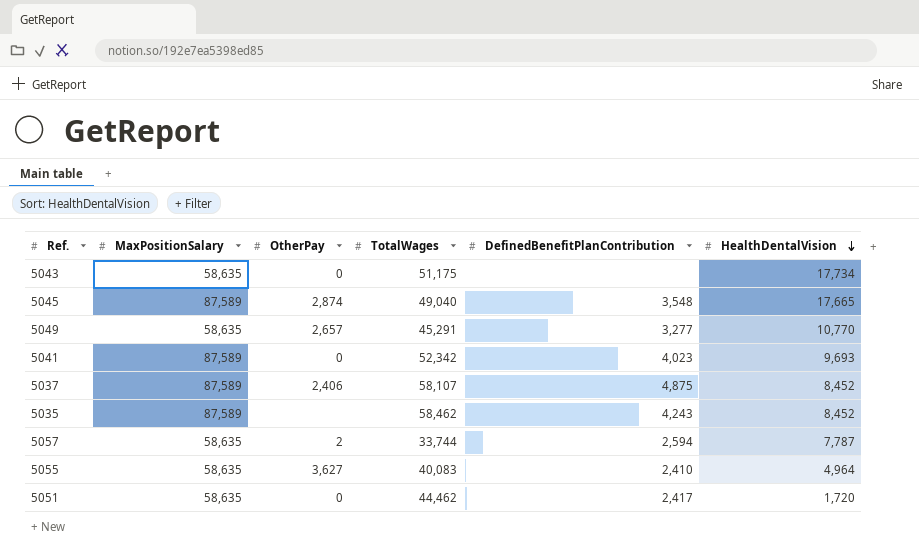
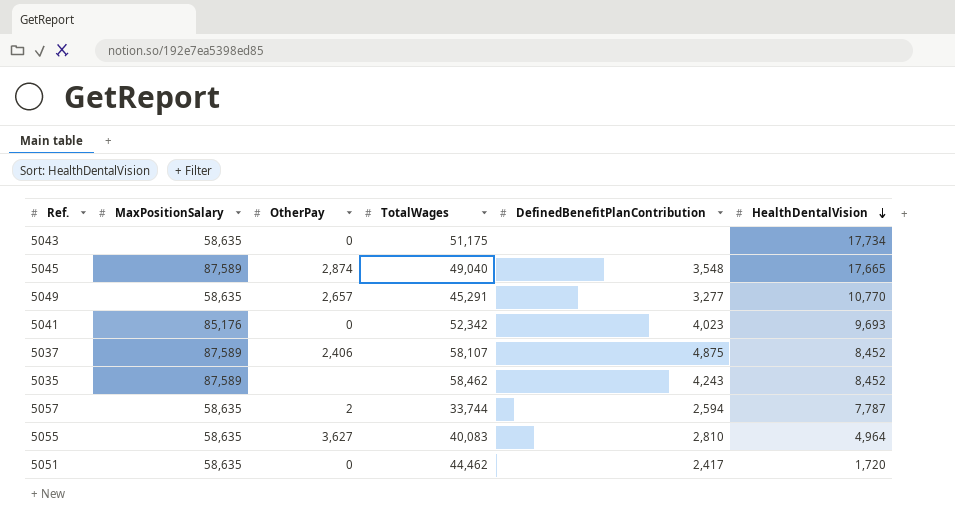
5041 | MaxPositionSalary: 87,589 -> 85,176
5055 | DefinedBenefitPlanContribution: 2,410 -> 2,810

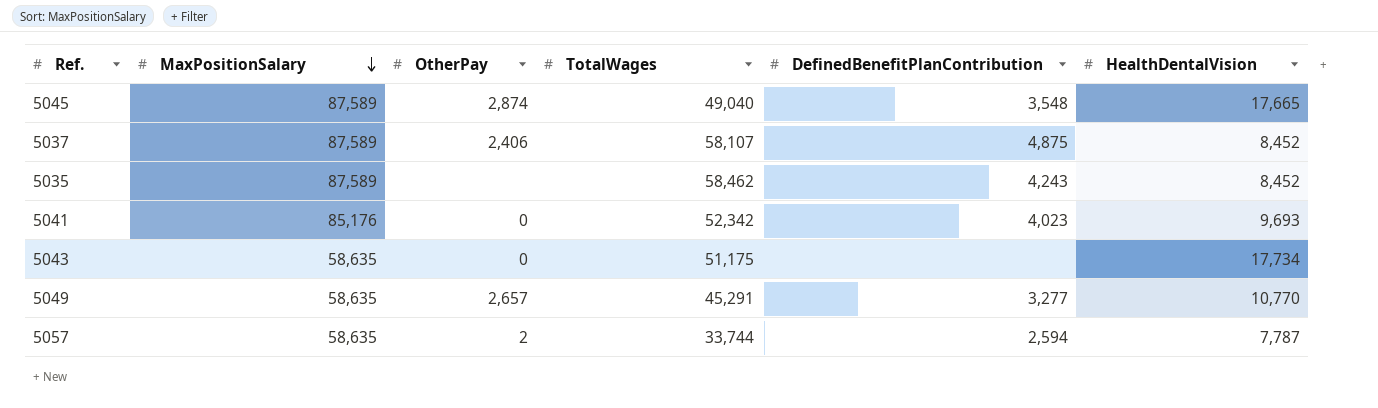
row order: HealthDentalVision descending -> MaxPositionSalary descending
row 5055: 58,635 | 3,627 | 40,083 | 2,810 | 4,964 -> none
row 5051: 58,635 | 0 | 44,462 | 2,417 | 1,720 -> none

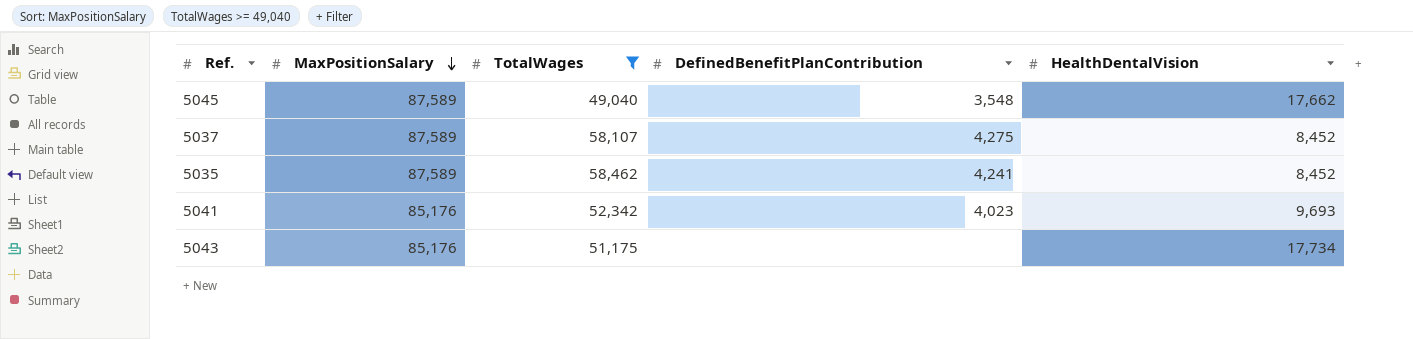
filter: none -> TotalWages >= 49,040
column OtherPay | position: 3 -> none
5045 | HealthDentalVision: 17,665 -> 17,662
5037 | DefinedBenefitPlanContribution: 4,875 -> 4,275
5035 | DefinedBenefitPlanContribution: 4,243 -> 4,241
5043 | MaxPositionSalary: 58,635 -> 85,176

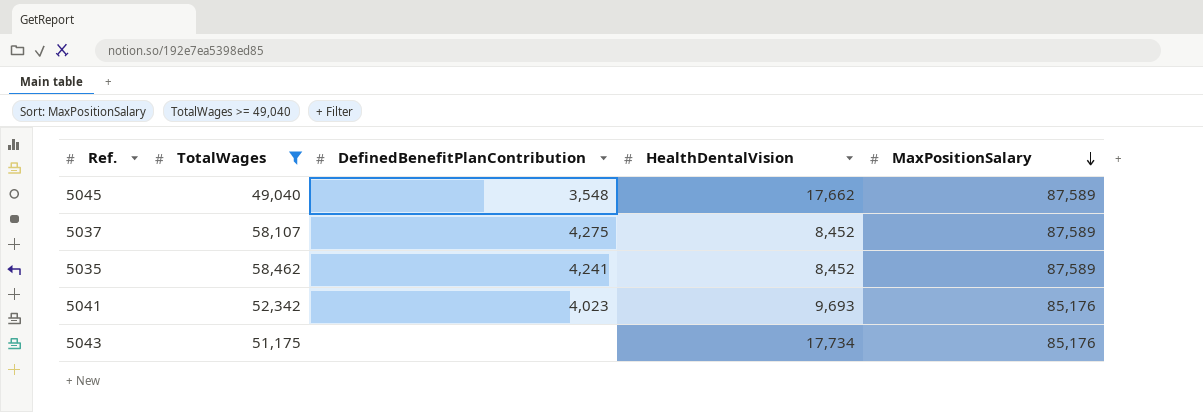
column MaxPositionSalary | position: 2 -> 5

